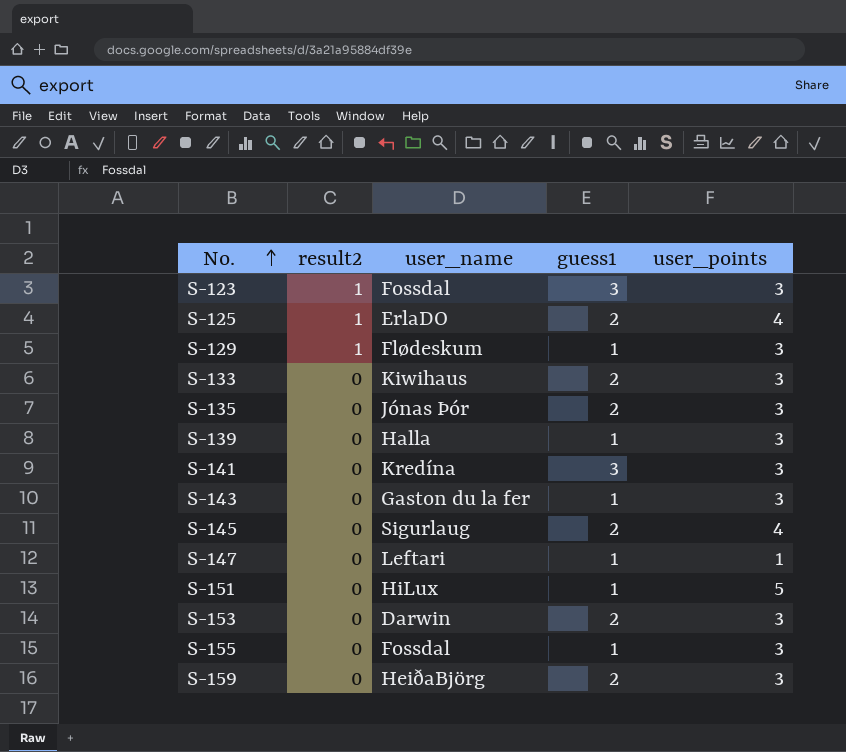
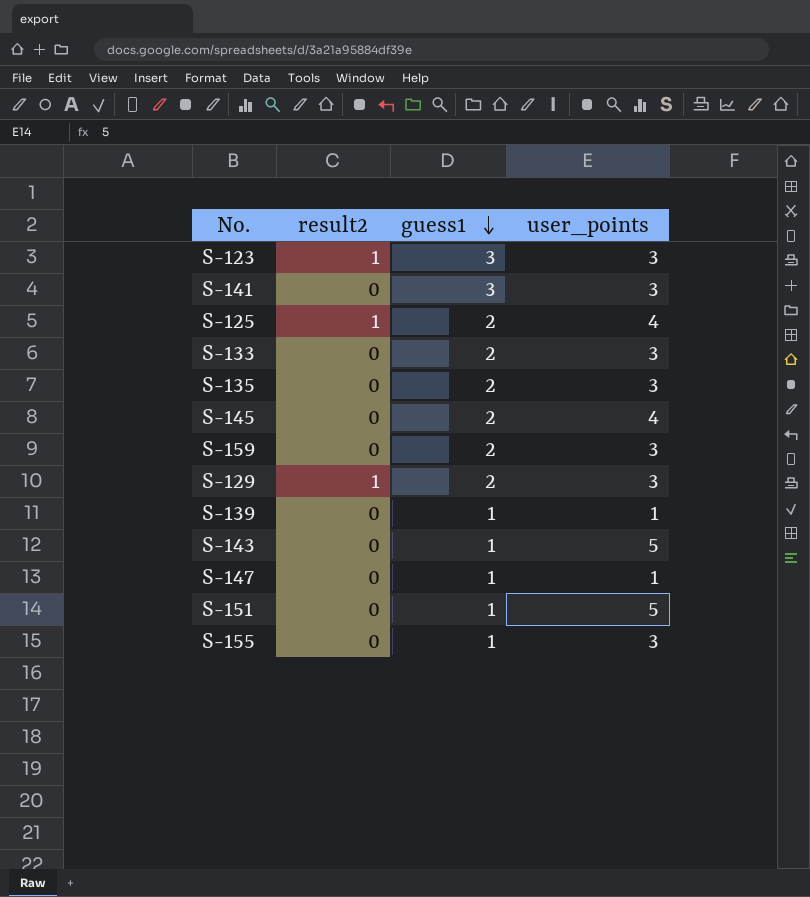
row order: No. ascending -> guess1 descending
column user_name | position: 3 -> none
row S-153: 0 | Darwin | 2 | 3 -> none
S-129 | guess1: 1 -> 2
S-139 | user_points: 3 -> 1
S-143 | user_points: 3 -> 5

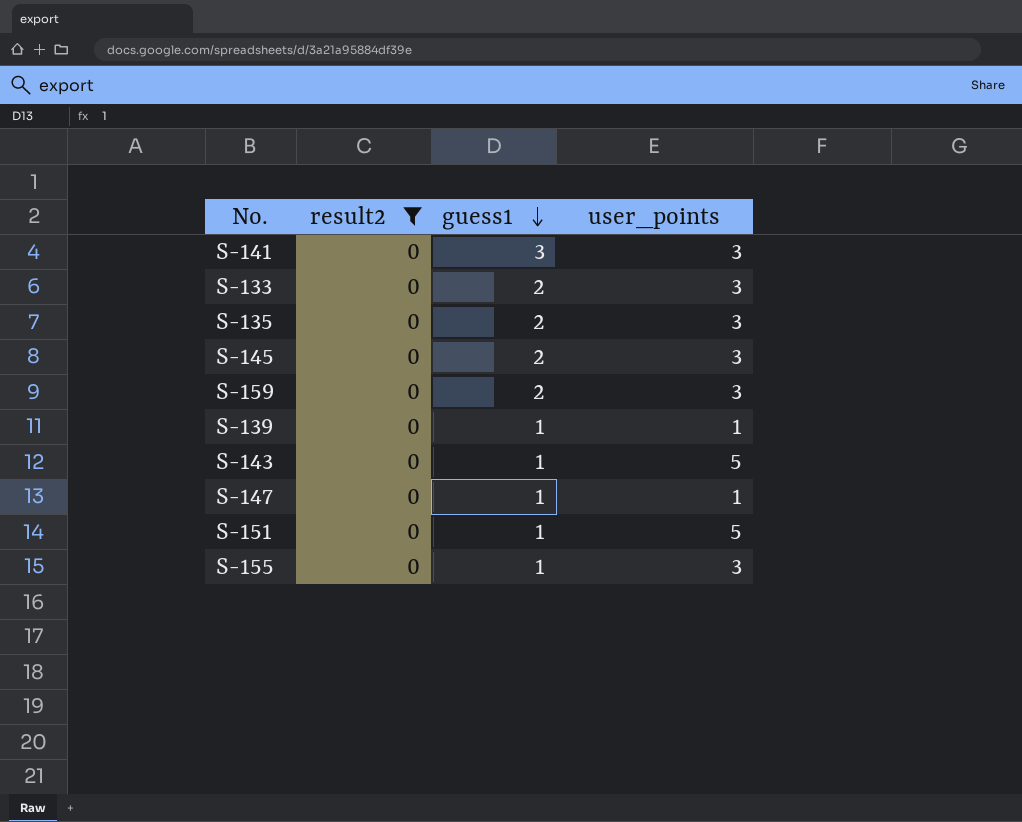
filter: none -> result2 = 0
S-145 | user_points: 4 -> 3

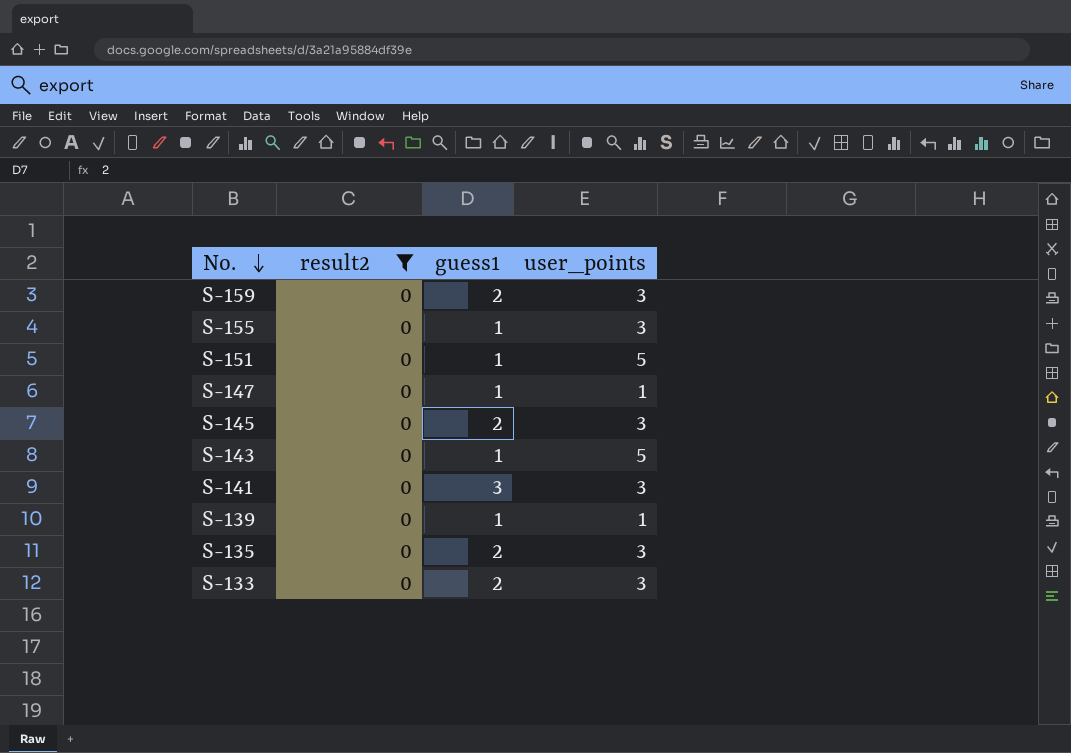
row order: guess1 descending -> No. descending

